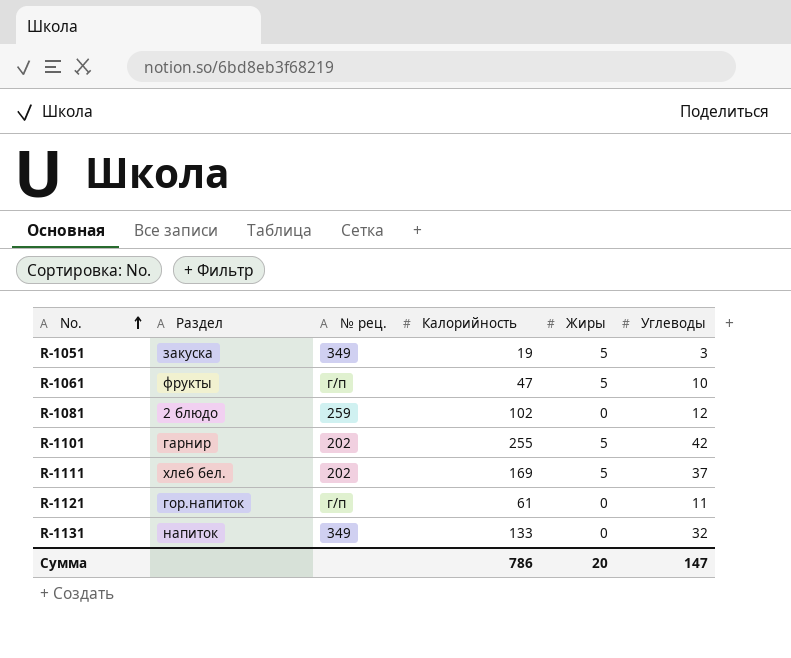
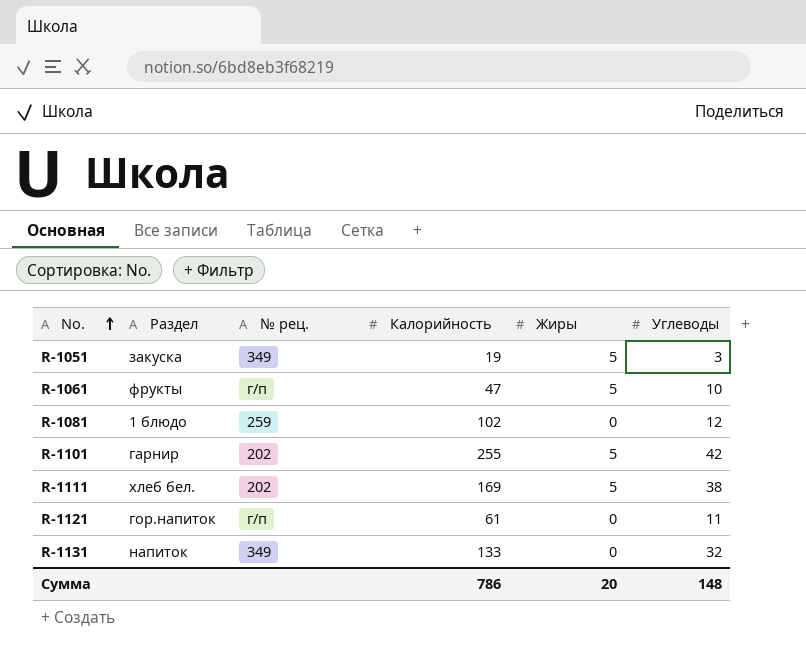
R-1081 | Раздел: 2 блюдо -> 1 блюдо
R-1111 | Углеводы: 37 -> 38
Сумма | Углеводы: 147 -> 148

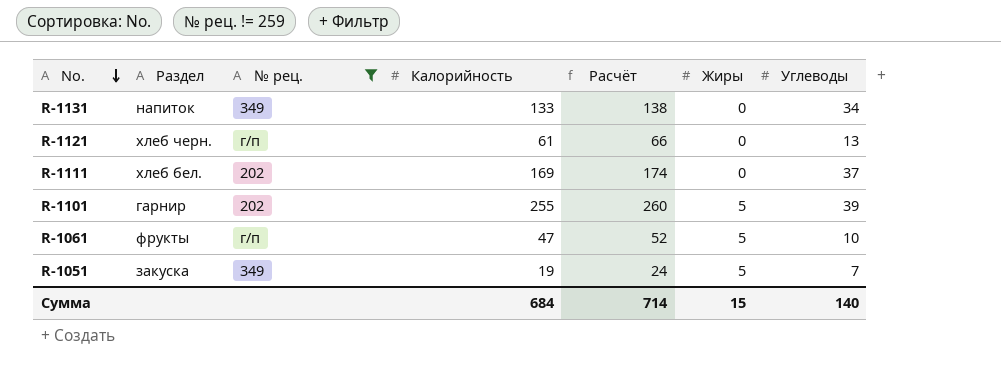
filter: none -> № рец. != 259
row order: No. ascending -> No. descending
column Расчёт | formula: none -> [Калорийность] + 5
R-1131 | Углеводы: 32 -> 34
R-1121 | Раздел: гор.напиток -> хлеб черн.
R-1121 | Углеводы: 11 -> 13
R-1111 | Жиры: 5 -> 0
R-1111 | Углеводы: 38 -> 37
R-1101 | Углеводы: 42 -> 39
R-1051 | Углеводы: 3 -> 7
Сумма | Калорийность: 786 -> 684
Сумма | Жиры: 20 -> 15
Сумма | Углеводы: 148 -> 140

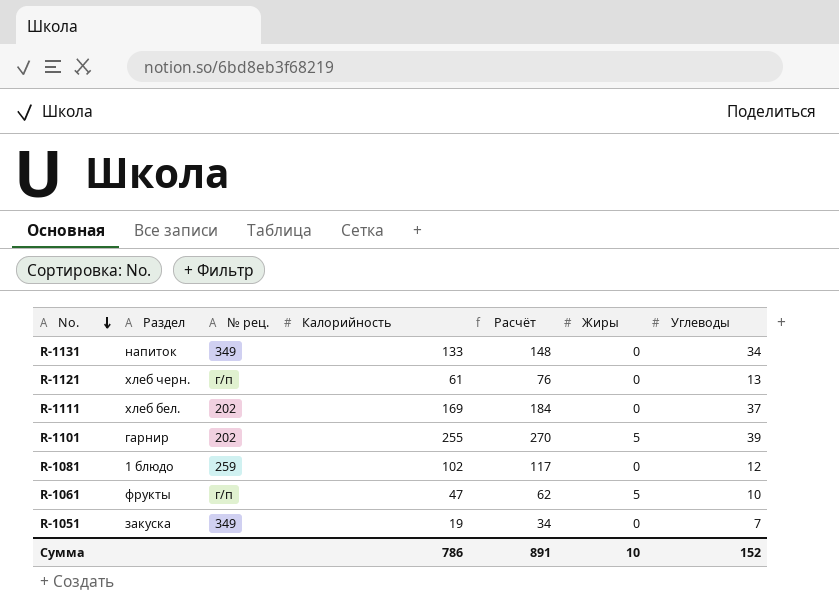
filter: № рец. != 259 -> none
column Расчёт | formula: [Калорийность] + 5 -> [Калорийность] + 15
R-1051 | Жиры: 5 -> 0
Сумма | Калорийность: 684 -> 786
Сумма | Расчёт: 714 -> 891
Сумма | Жиры: 15 -> 10
Сумма | Углеводы: 140 -> 152

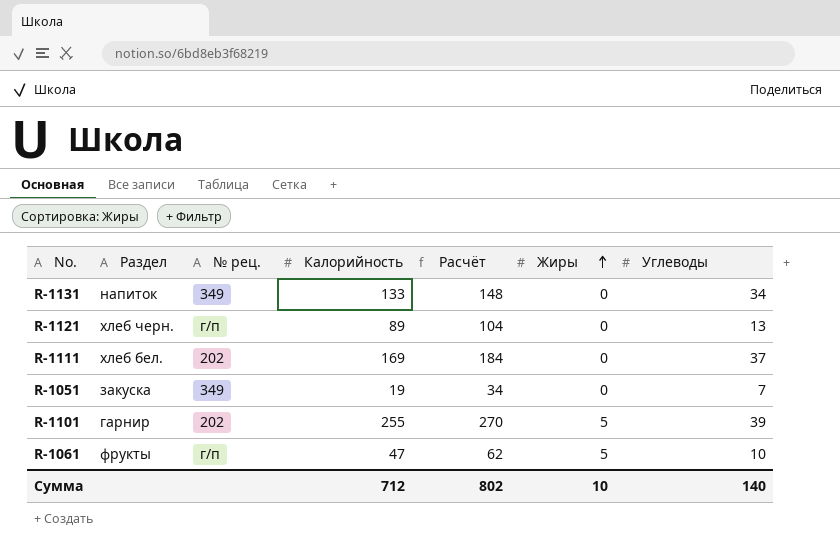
row order: No. descending -> Жиры ascending
row R-1081: 1 блюдо | 259 | 102 | 117 | 0 | 12 -> none
R-1121 | Калорийность: 61 -> 89
R-1121 | Расчёт: 76 -> 104
Сумма | Калорийность: 786 -> 712
Сумма | Расчёт: 891 -> 802
Сумма | Углеводы: 152 -> 140

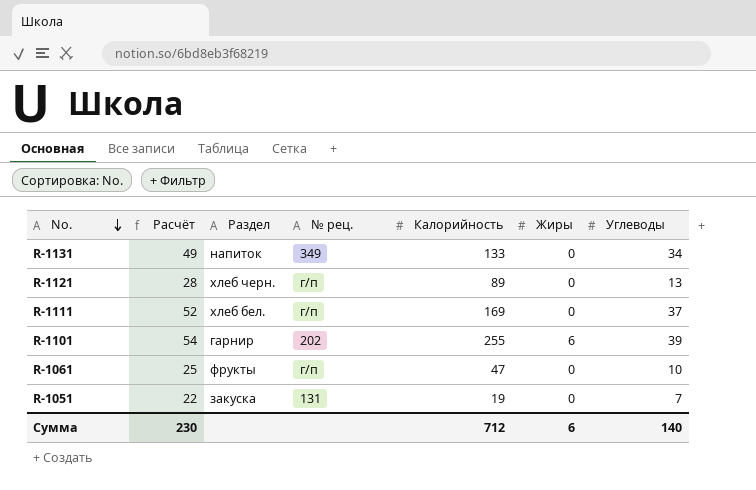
row order: Жиры ascending -> No. descending
column Расчёт | formula: [Калорийность] + 15 -> [Углеводы] + 15
column Расчёт | position: 5 -> 2
R-1111 | № рец.: 202 -> г/п
R-1101 | Жиры: 5 -> 6
R-1061 | Жиры: 5 -> 0
R-1051 | № рец.: 349 -> 131
Сумма | Расчёт: 802 -> 230
Сумма | Жиры: 10 -> 6

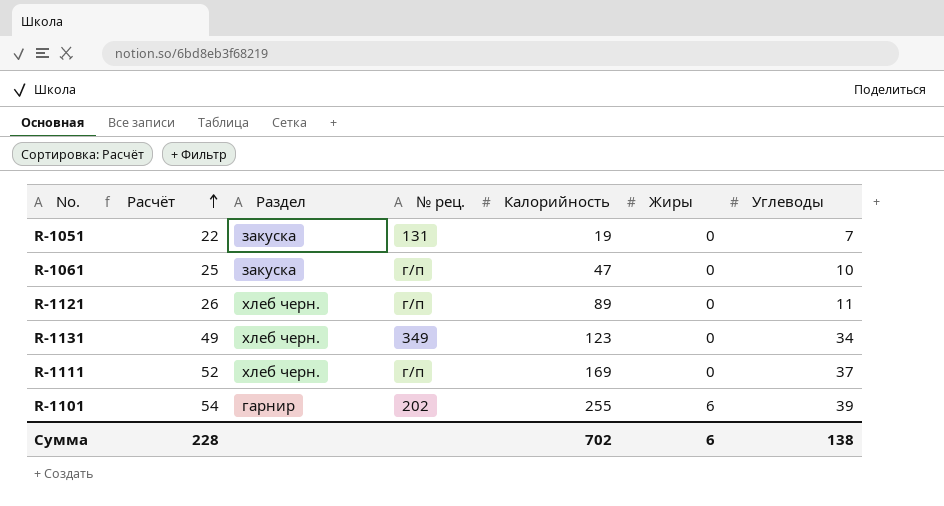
row order: No. descending -> Расчёт ascending
R-1061 | Раздел: фрукты -> закуска
R-1121 | Расчёт: 28 -> 26
R-1121 | Углеводы: 13 -> 11
R-1131 | Раздел: напиток -> хлеб черн.
R-1131 | Калорийность: 133 -> 123
R-1111 | Раздел: хлеб бел. -> хлеб черн.
Сумма | Расчёт: 230 -> 228
Сумма | Калорийность: 712 -> 702
Сумма | Углеводы: 140 -> 138

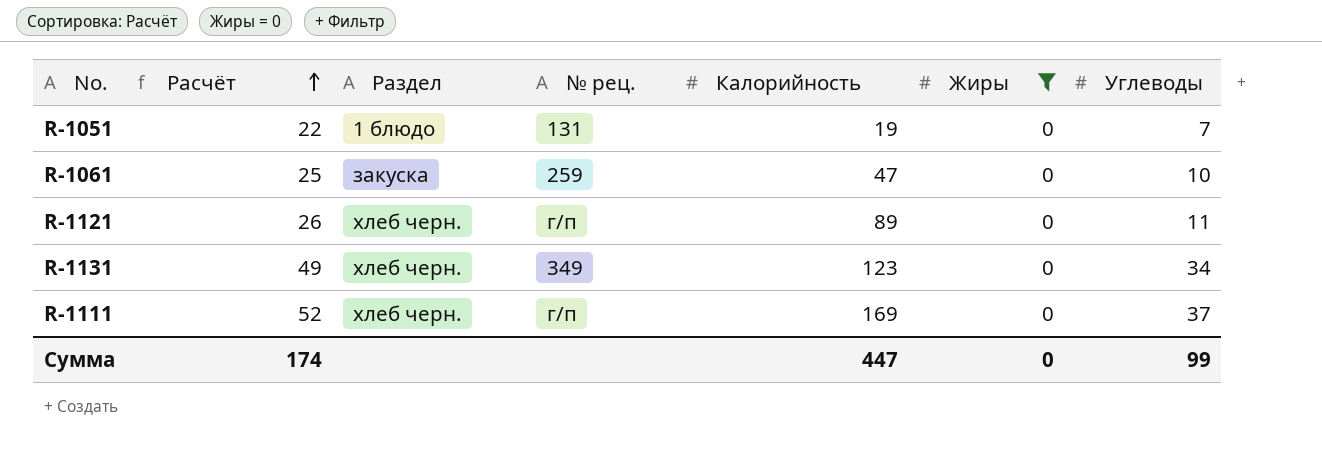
filter: none -> Жиры = 0
R-1051 | Раздел: закуска -> 1 блюдо
R-1061 | № рец.: г/п -> 259
Сумма | Расчёт: 228 -> 174
Сумма | Калорийность: 702 -> 447
Сумма | Жиры: 6 -> 0
Сумма | Углеводы: 138 -> 99

